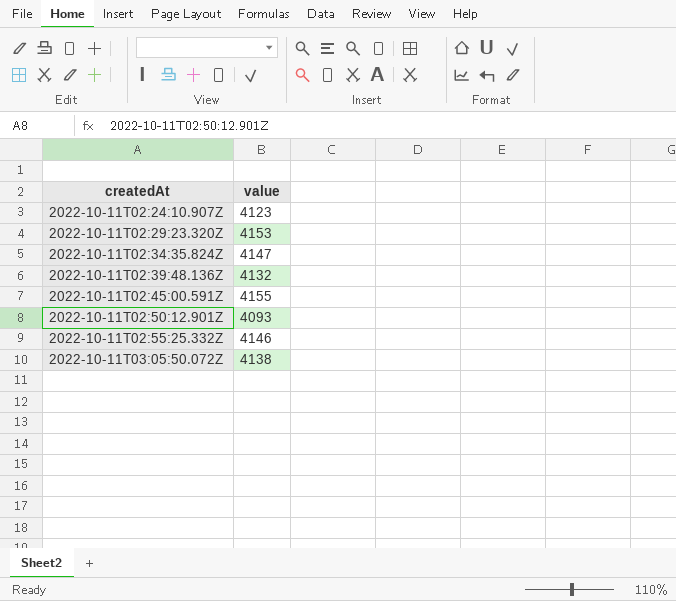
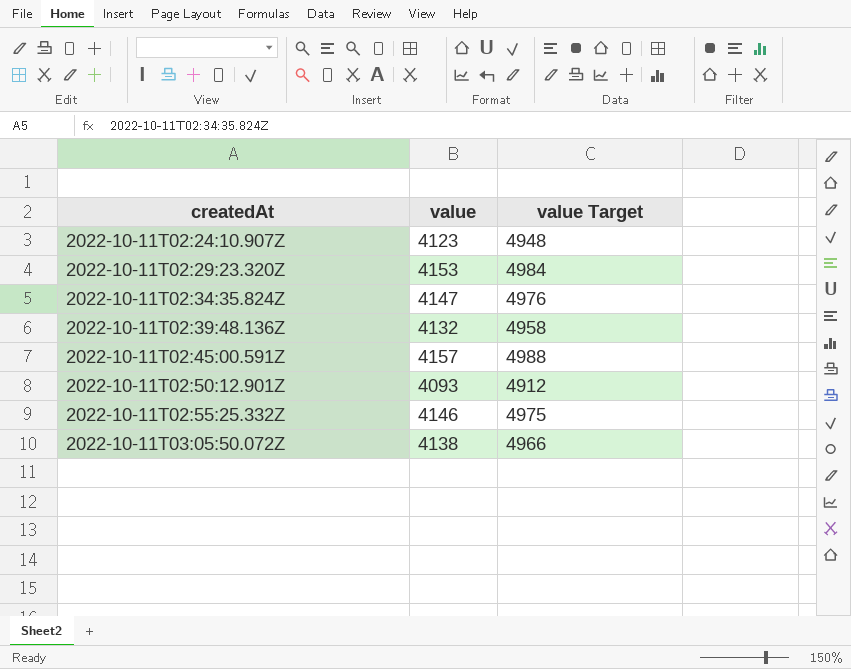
column value Target | formula: none -> [value] * 1.2
2022-10-11T02:45:00.591Z | value: 4155 -> 4157

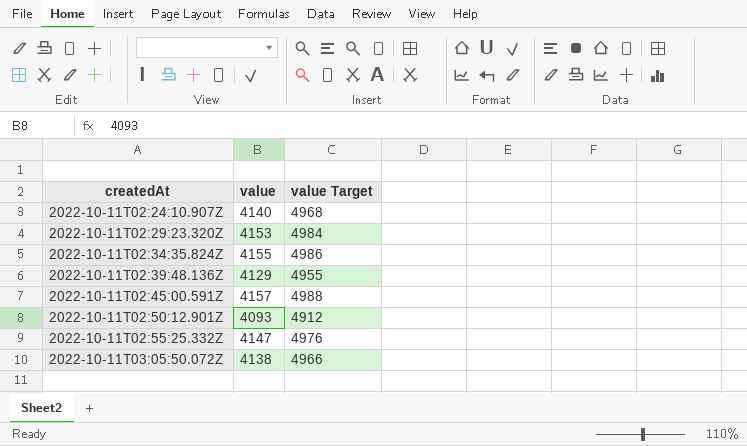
2022-10-11T02:24:10.907Z | value: 4123 -> 4140
2022-10-11T02:24:10.907Z | value Target: 4948 -> 4968
2022-10-11T02:34:35.824Z | value: 4147 -> 4155
2022-10-11T02:34:35.824Z | value Target: 4976 -> 4986
2022-10-11T02:39:48.136Z | value: 4132 -> 4129
2022-10-11T02:39:48.136Z | value Target: 4958 -> 4955
2022-10-11T02:55:25.332Z | value: 4146 -> 4147
2022-10-11T02:55:25.332Z | value Target: 4975 -> 4976

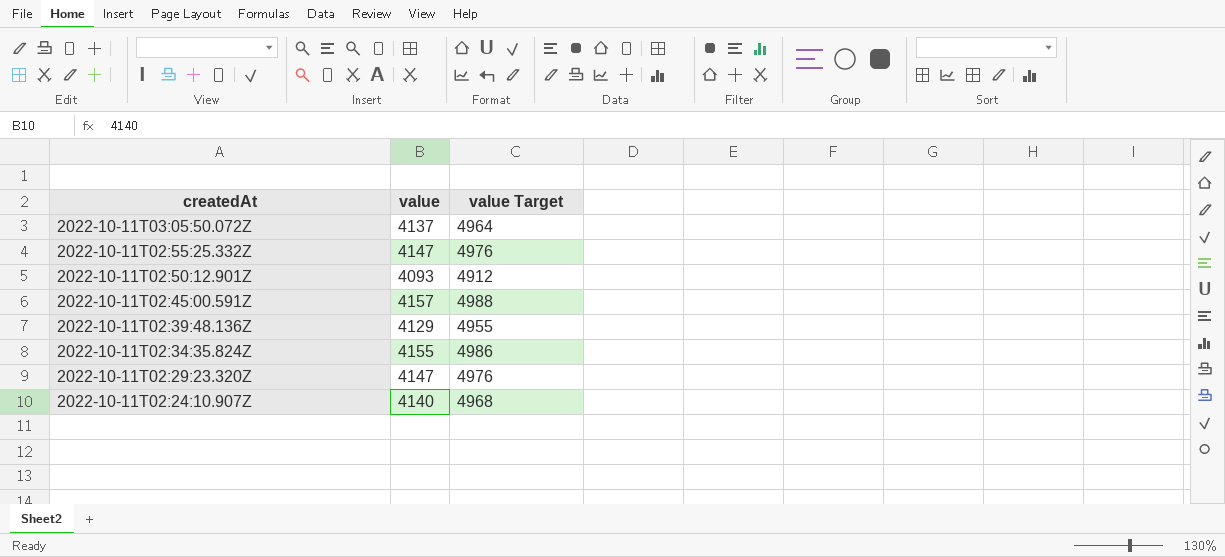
row order: createdAt ascending -> createdAt descending
2022-10-11T03:05:50.072Z | value: 4138 -> 4137
2022-10-11T03:05:50.072Z | value Target: 4966 -> 4964
2022-10-11T02:29:23.320Z | value: 4153 -> 4147
2022-10-11T02:29:23.320Z | value Target: 4984 -> 4976

